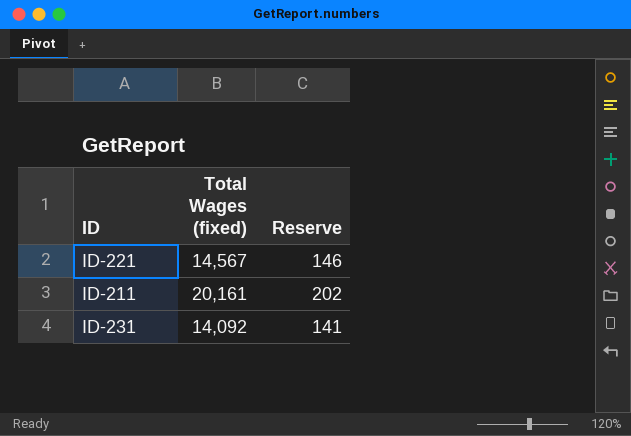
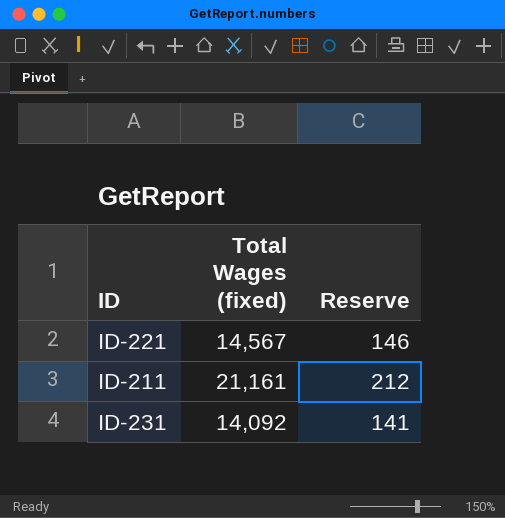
ID-211 | Total Wages (fixed): 20,161 -> 21,161
ID-211 | Reserve: 202 -> 212

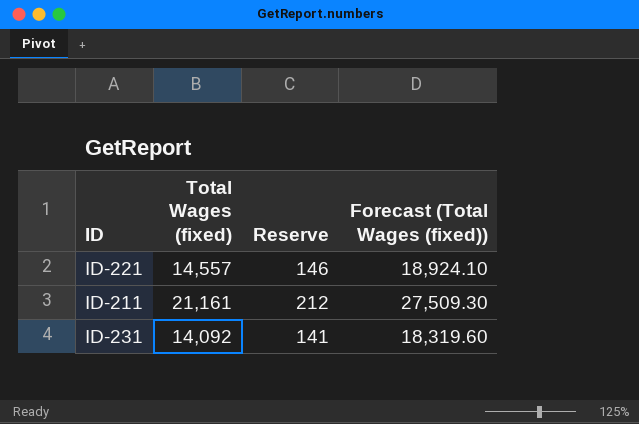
column Forecast (Total Wages (fixed)) | formula: none -> [Total Wages (fixed)] * 1.3
ID-221 | Total Wages (fixed): 14,567 -> 14,557

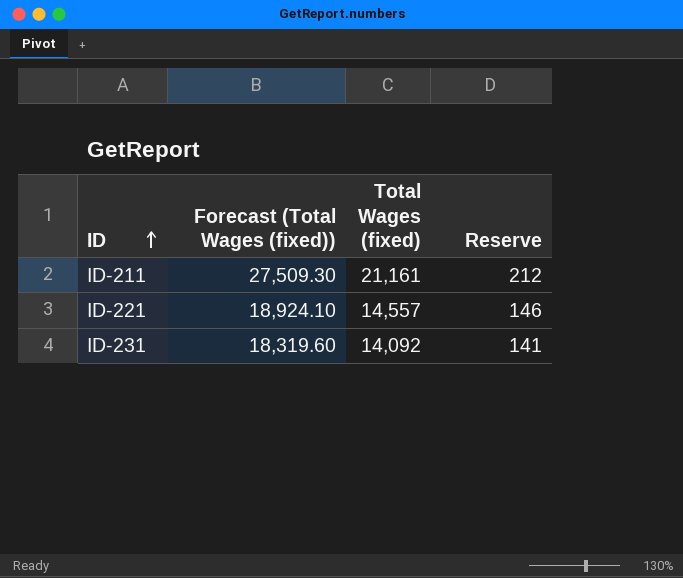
row order: none -> ID ascending
column Forecast (Total Wages (fixed)) | position: 4 -> 2

